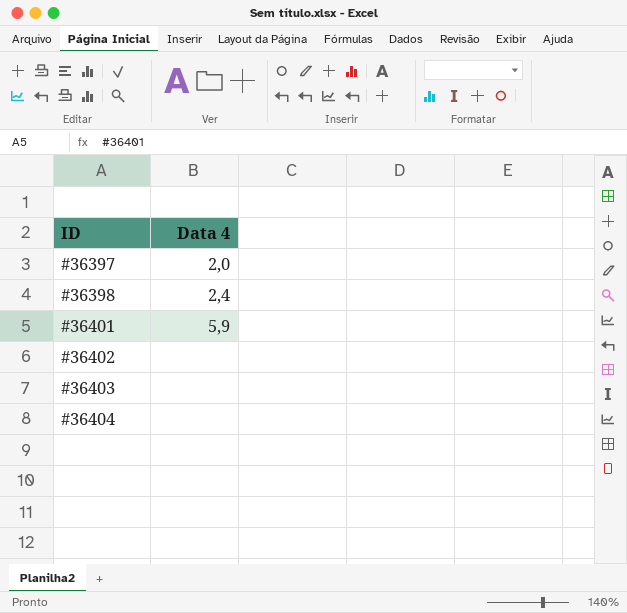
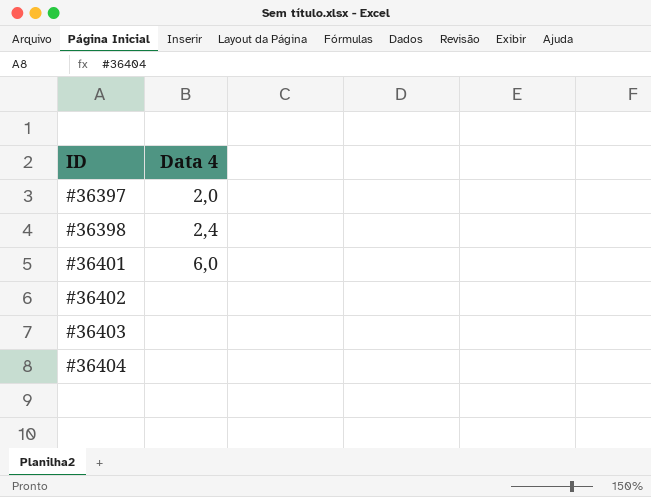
#36401 | Data 4: 5,9 -> 6,0

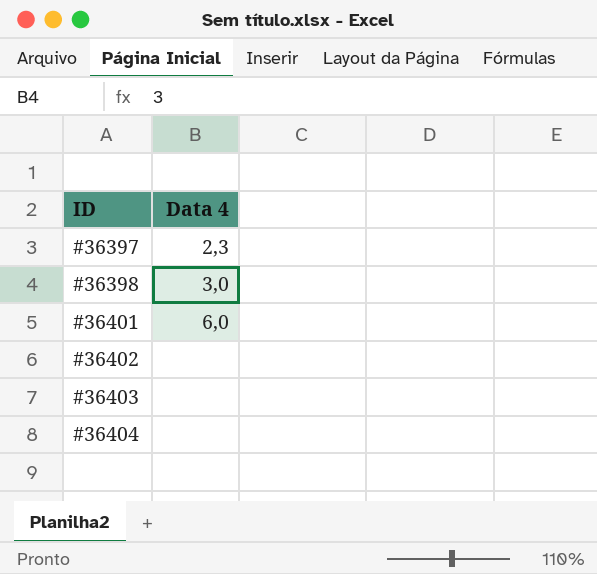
#36397 | Data 4: 2,0 -> 2,3
#36398 | Data 4: 2,4 -> 3,0

